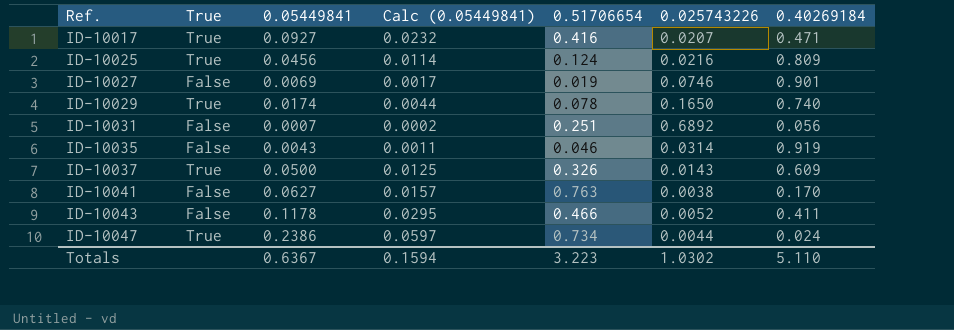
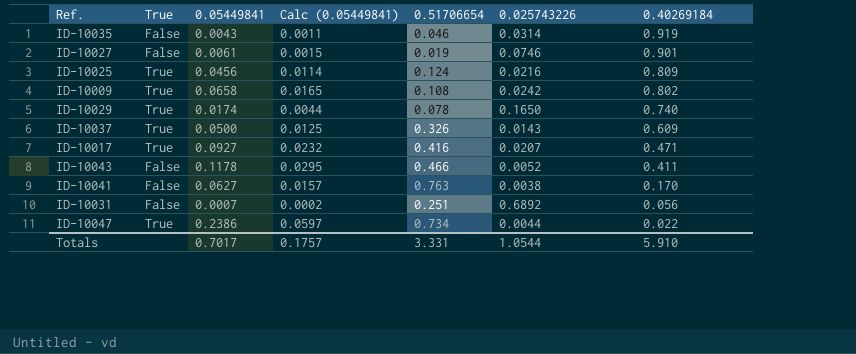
row order: Ref. ascending -> 0.40269184 descending
ID-10027 | 0.05449841: 0.0069 -> 0.0061
ID-10027 | Calc (0.05449841): 0.0017 -> 0.0015
row ID-10009: none -> True | 0.0658 | 0.0165 | 0.108 | 0.0242 | 0.802
ID-10047 | 0.40269184: 0.024 -> 0.022
Totals | 0.05449841: 0.6367 -> 0.7017
Totals | Calc (0.05449841): 0.1594 -> 0.1757
Totals | 0.51706654: 3.223 -> 3.331
Totals | 0.025743226: 1.0302 -> 1.0544
Totals | 0.40269184: 5.110 -> 5.910

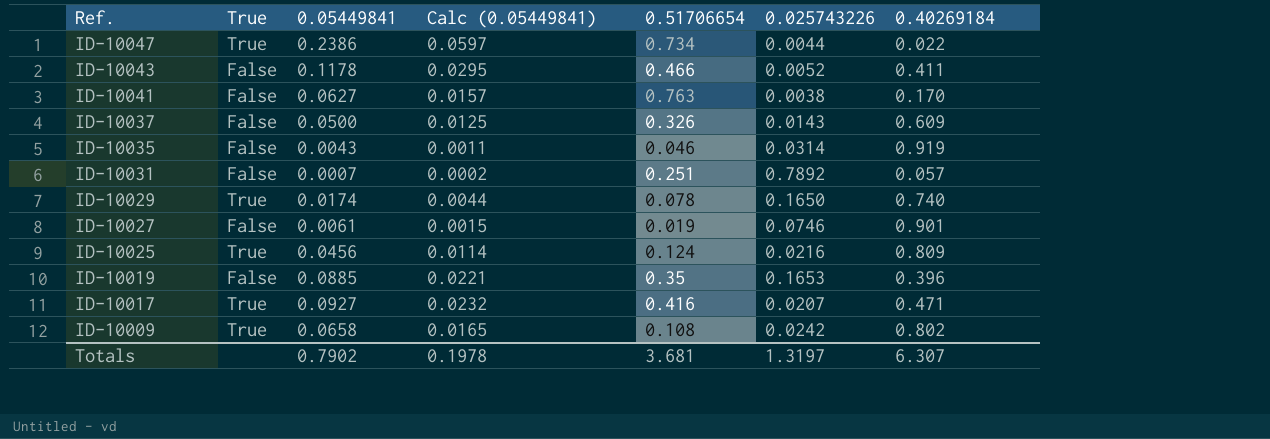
row order: 0.40269184 descending -> Ref. descending
ID-10037 | True: True -> False
ID-10031 | 0.025743226: 0.6892 -> 0.7892
ID-10031 | 0.40269184: 0.056 -> 0.057
row ID-10019: none -> False | 0.0885 | 0.0221 | 0.35 | 0.1653 | 0.396
Totals | 0.05449841: 0.7017 -> 0.7902
Totals | Calc (0.05449841): 0.1757 -> 0.1978
Totals | 0.51706654: 3.331 -> 3.681
Totals | 0.025743226: 1.0544 -> 1.3197
Totals | 0.40269184: 5.910 -> 6.307

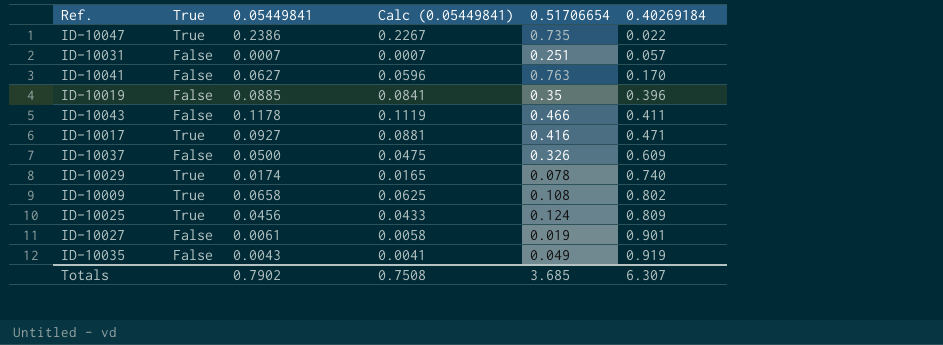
row order: Ref. descending -> 0.40269184 ascending
column 0.025743226 | position: 6 -> none
column Calc (0.05449841) | formula: [0.05449841] * 0.25 -> [0.05449841] * 0.95
ID-10047 | 0.51706654: 0.734 -> 0.735
ID-10035 | 0.51706654: 0.046 -> 0.049
Totals | Calc (0.05449841): 0.1978 -> 0.7508
Totals | 0.51706654: 3.681 -> 3.685

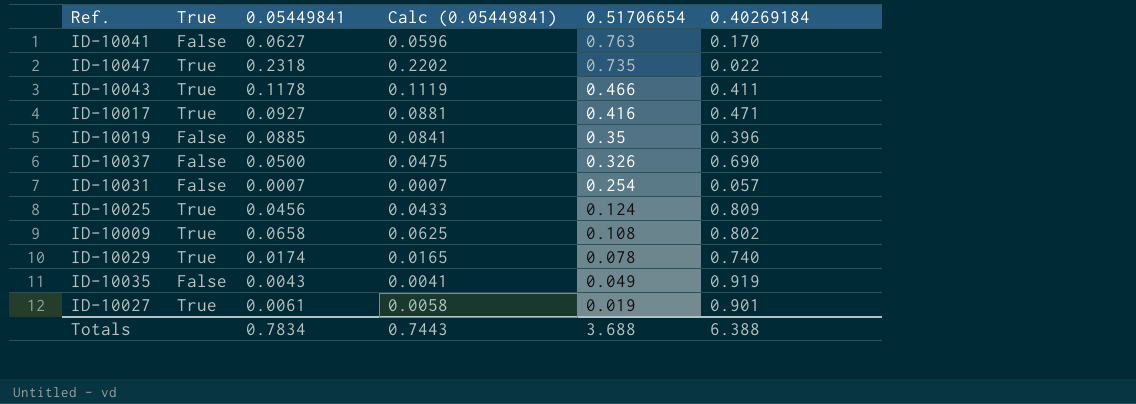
row order: 0.40269184 ascending -> 0.51706654 descending
ID-10047 | 0.05449841: 0.2386 -> 0.2318
ID-10047 | Calc (0.05449841): 0.2267 -> 0.2202
ID-10043 | True: False -> True
ID-10037 | 0.40269184: 0.609 -> 0.690
ID-10031 | 0.51706654: 0.251 -> 0.254
ID-10027 | True: False -> True
Totals | 0.05449841: 0.7902 -> 0.7834
Totals | Calc (0.05449841): 0.7508 -> 0.7443
Totals | 0.51706654: 3.685 -> 3.688
Totals | 0.40269184: 6.307 -> 6.388

